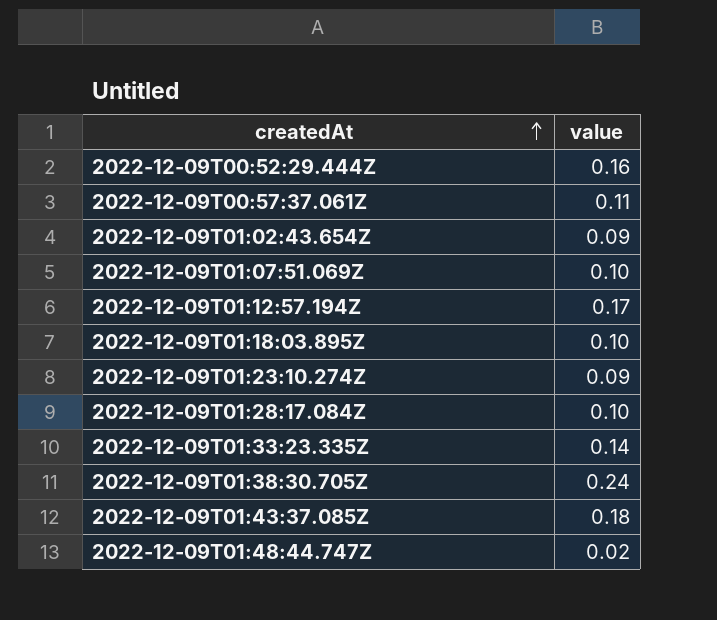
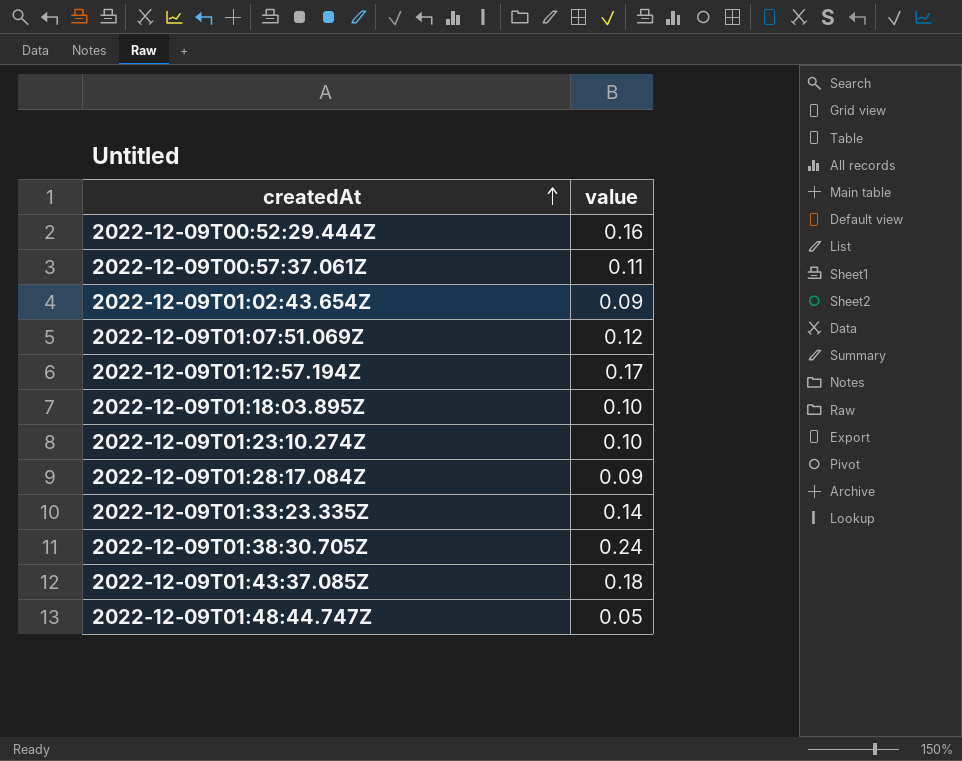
2022-12-09T01:07:51.069Z | value: 0.10 -> 0.12
2022-12-09T01:23:10.274Z | value: 0.09 -> 0.10
2022-12-09T01:28:17.084Z | value: 0.10 -> 0.09
2022-12-09T01:48:44.747Z | value: 0.02 -> 0.05

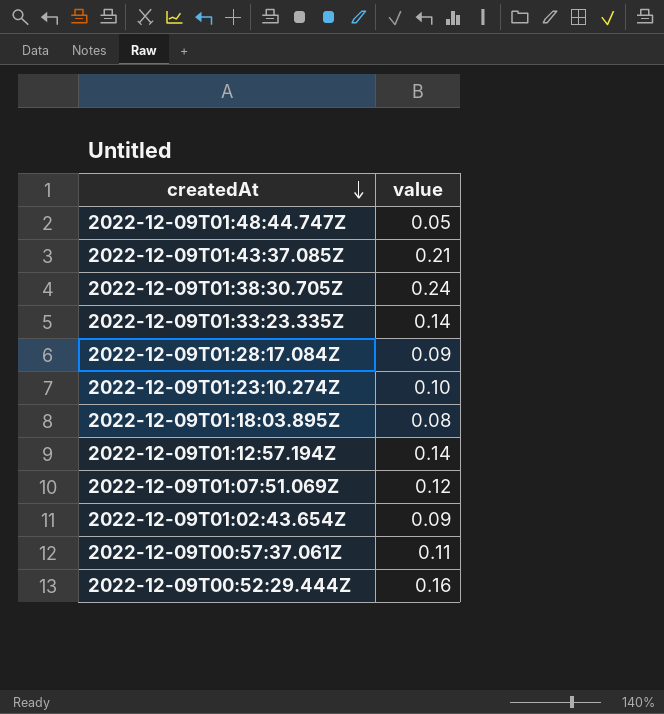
row order: createdAt ascending -> createdAt descending
2022-12-09T01:43:37.085Z | value: 0.18 -> 0.21
2022-12-09T01:18:03.895Z | value: 0.10 -> 0.08
2022-12-09T01:12:57.194Z | value: 0.17 -> 0.14

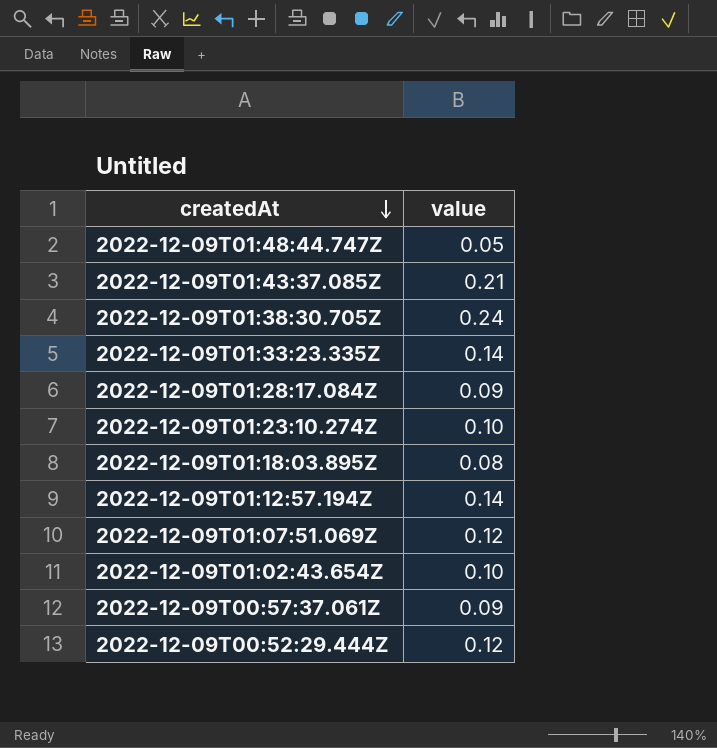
2022-12-09T01:02:43.654Z | value: 0.09 -> 0.10
2022-12-09T00:57:37.061Z | value: 0.11 -> 0.09
2022-12-09T00:52:29.444Z | value: 0.16 -> 0.12

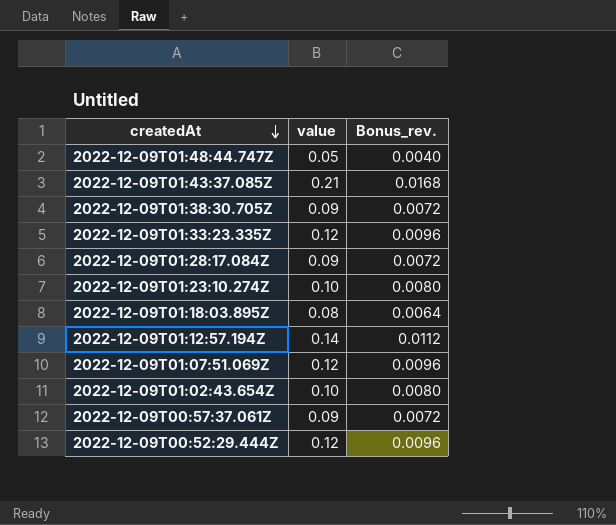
column Bonus_rev. | formula: none -> [value] * 0.08
2022-12-09T01:38:30.705Z | value: 0.24 -> 0.09
2022-12-09T01:33:23.335Z | value: 0.14 -> 0.12

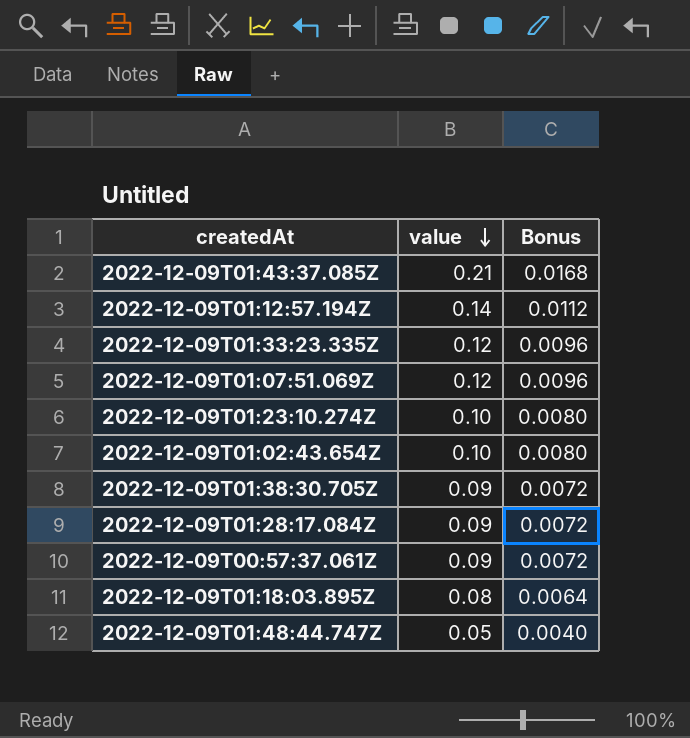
row order: createdAt descending -> value descending
column name: Bonus_rev. -> Bonus
row 2022-12-09T00:52:29.444Z: 0.12 | 0.0096 -> none

